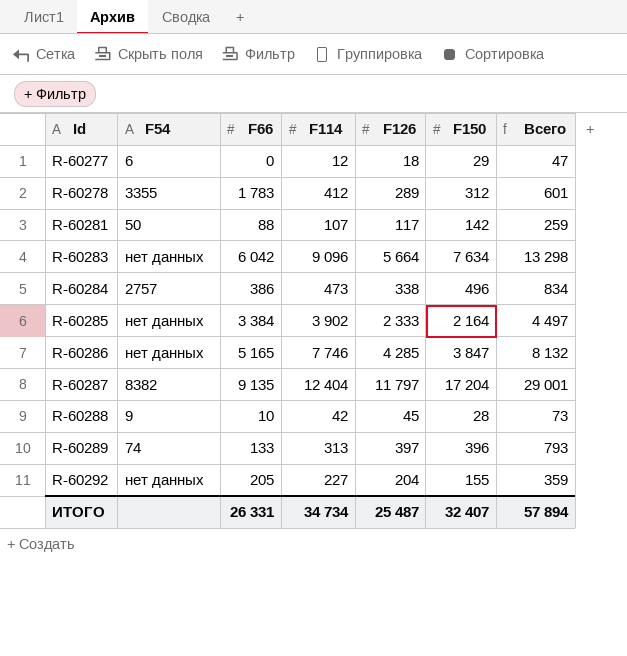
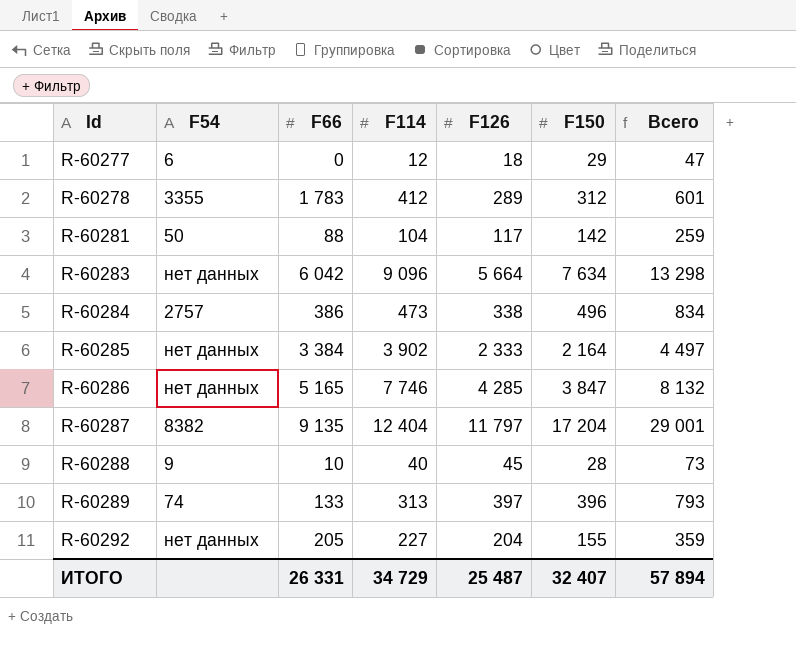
R-60281 | F114: 107 -> 104
R-60288 | F114: 42 -> 40
ИТОГО | F114: 34 734 -> 34 729

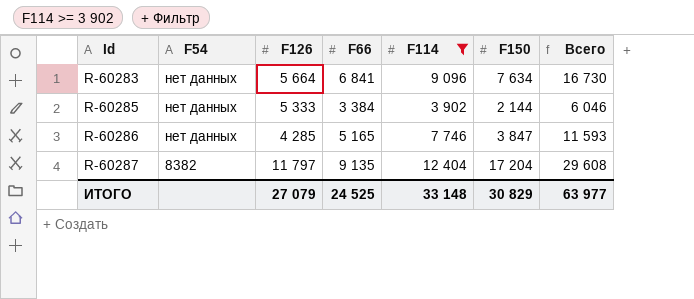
filter: none -> F114 >= 3 902
column F126 | position: 5 -> 3
column Всего | formula: [F126] + [F150] -> [F114] + [F150]
R-60283 | F66: 6 042 -> 6 841
R-60285 | F126: 2 333 -> 5 333
R-60285 | F150: 2 164 -> 2 144
ИТОГО | F126: 25 487 -> 27 079
ИТОГО | F66: 26 331 -> 24 525
ИТОГО | F114: 34 729 -> 33 148
ИТОГО | F150: 32 407 -> 30 829
ИТОГО | Всего: 57 894 -> 63 977

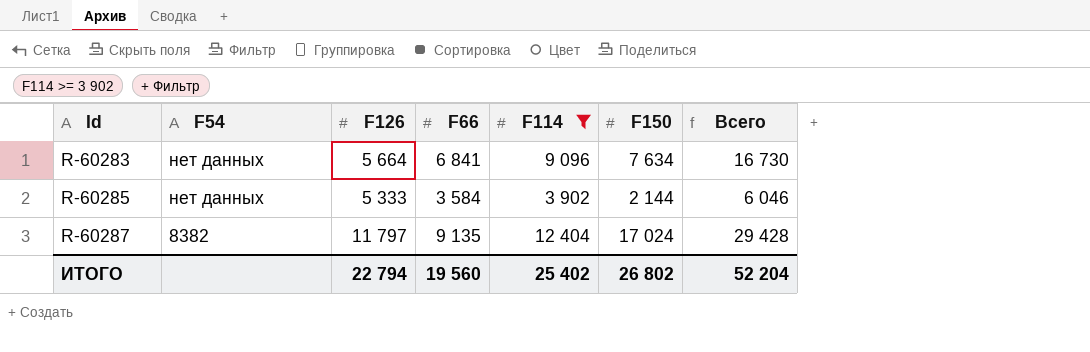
row R-60286: нет данных | 4 285 | 5 165 | 7 746 | 3 847 | 11 593 -> none
R-60285 | F66: 3 384 -> 3 584
R-60287 | F150: 17 204 -> 17 024
R-60287 | Всего: 29 608 -> 29 428
ИТОГО | F126: 27 079 -> 22 794
ИТОГО | F66: 24 525 -> 19 560
ИТОГО | F114: 33 148 -> 25 402
ИТОГО | F150: 30 829 -> 26 802
ИТОГО | Всего: 63 977 -> 52 204

